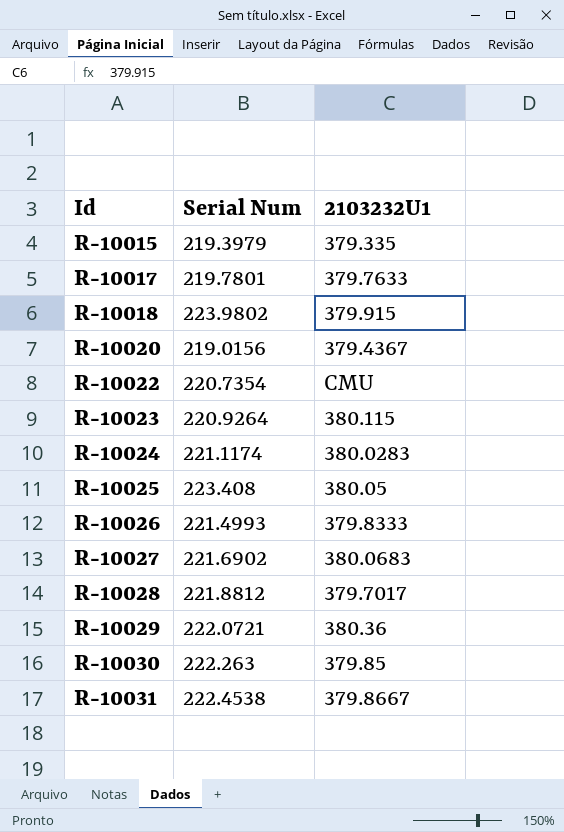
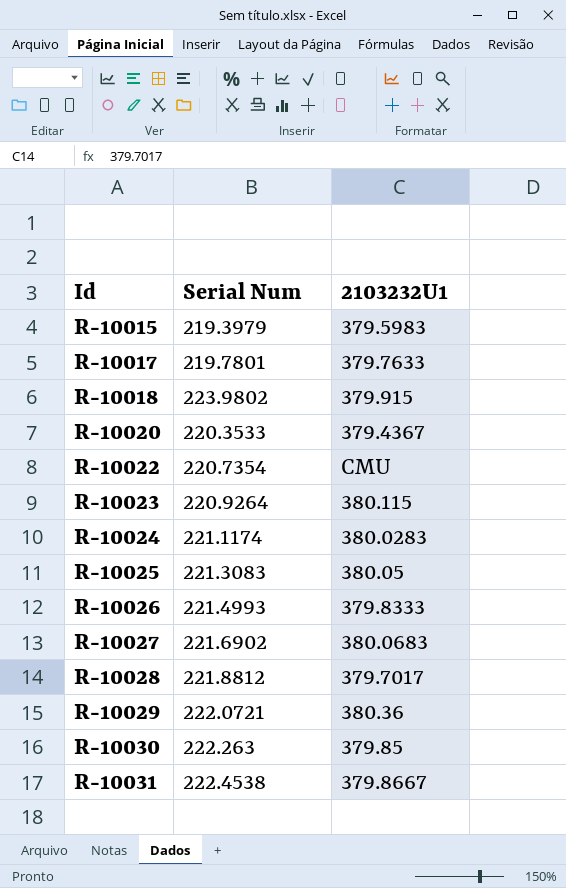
R-10015 | 2103232U1: 379.335 -> 379.5983
R-10020 | Serial Num: 219.0156 -> 220.3533
R-10025 | Serial Num: 223.408 -> 221.3083

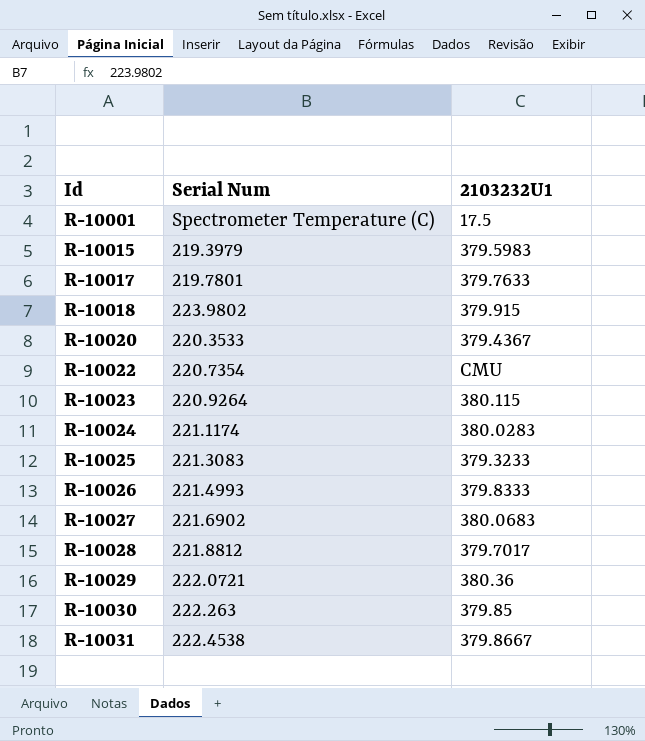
row R-10001: none -> Spectrometer Temperature (C) | 17.5
R-10025 | 2103232U1: 380.05 -> 379.3233

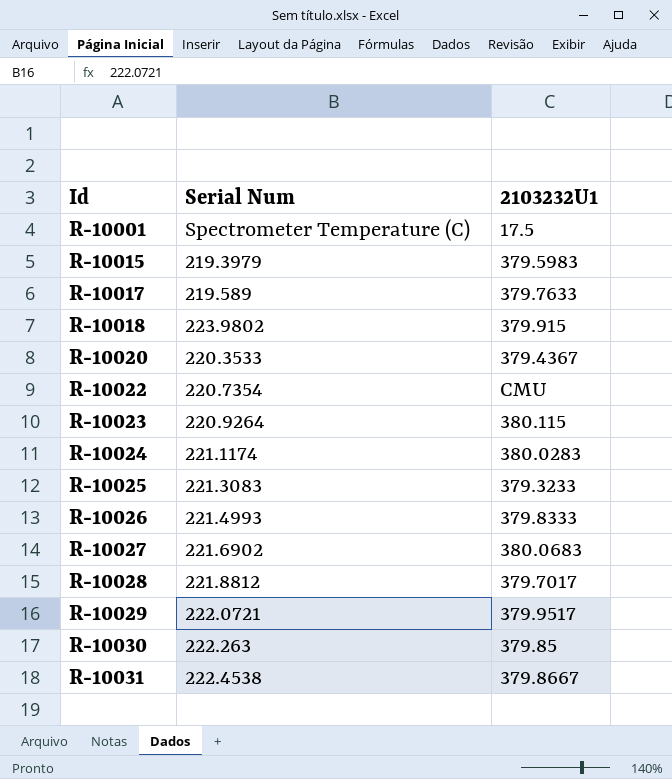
R-10017 | Serial Num: 219.7801 -> 219.589
R-10029 | 2103232U1: 380.36 -> 379.9517

